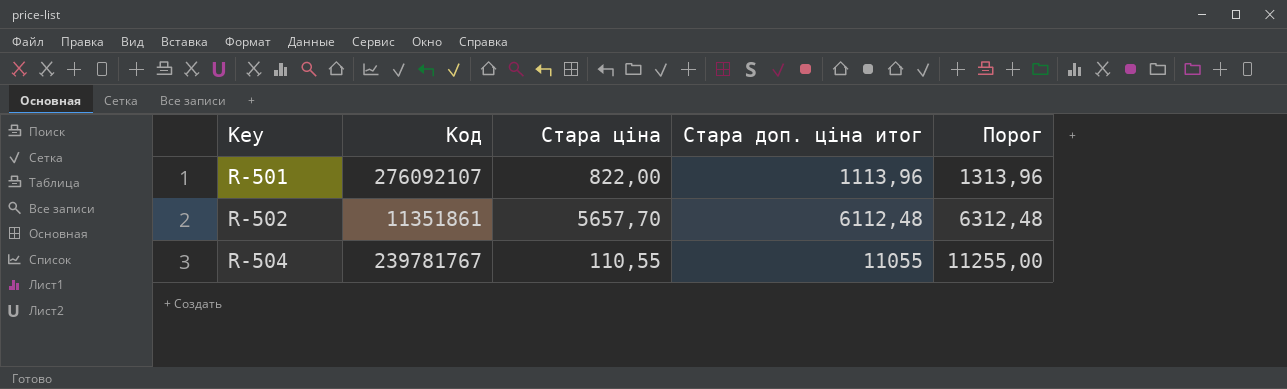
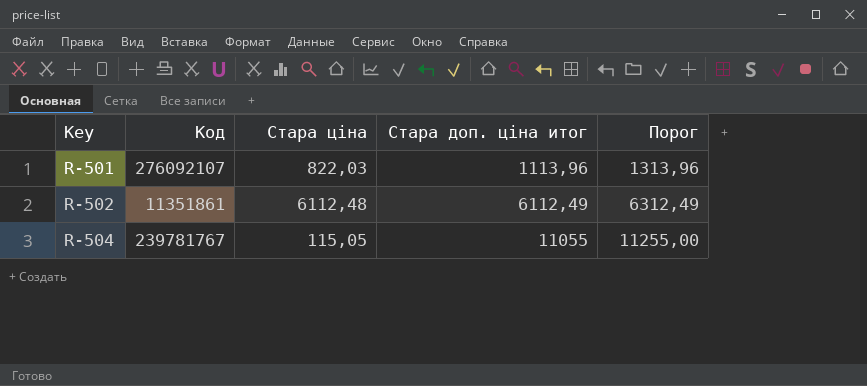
R-501 | Стара ціна: 822,00 -> 822,03
R-502 | Стара ціна: 5657,70 -> 6112,48
R-502 | Стара доп. ціна итог: 6112,48 -> 6112,49
R-502 | Порог: 6312,48 -> 6312,49
R-504 | Стара ціна: 110,55 -> 115,05

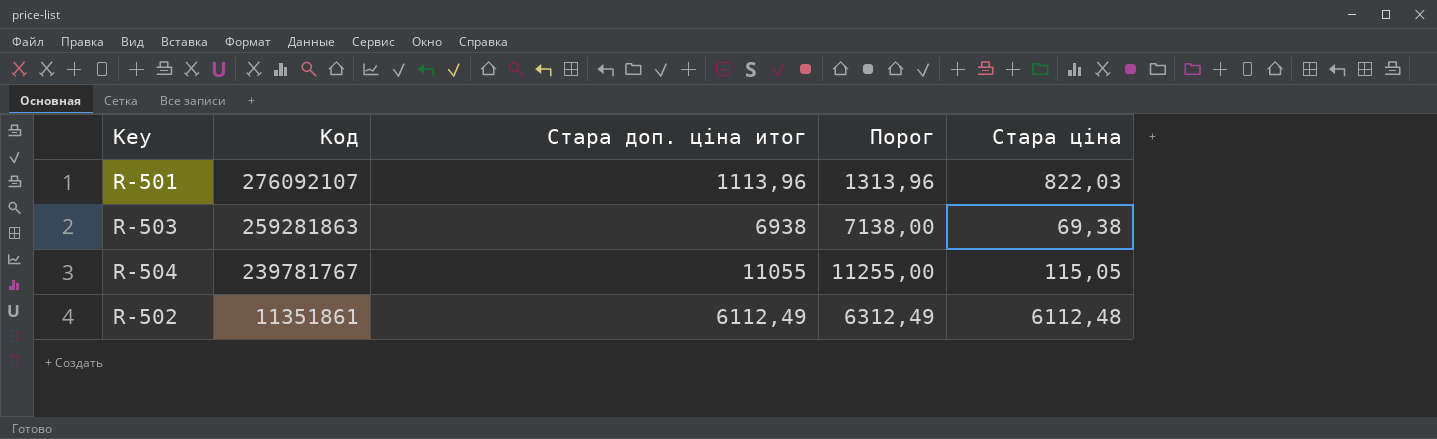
row order: Key ascending -> Код descending
column Стара ціна | position: 3 -> 5
row R-503: none -> 259281863 | 6938 | 7138,00 | 69,38

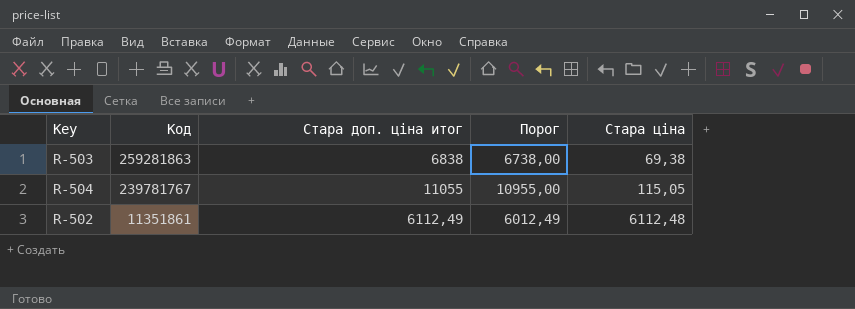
column Порог | formula: [Стара доп. ціна итог] + 200 -> [Стара доп. ціна итог] - 100
row R-501: 276092107 | 1113,96 | 1313,96 | 822,03 -> none
R-503 | Стара доп. ціна итог: 6938 -> 6838

